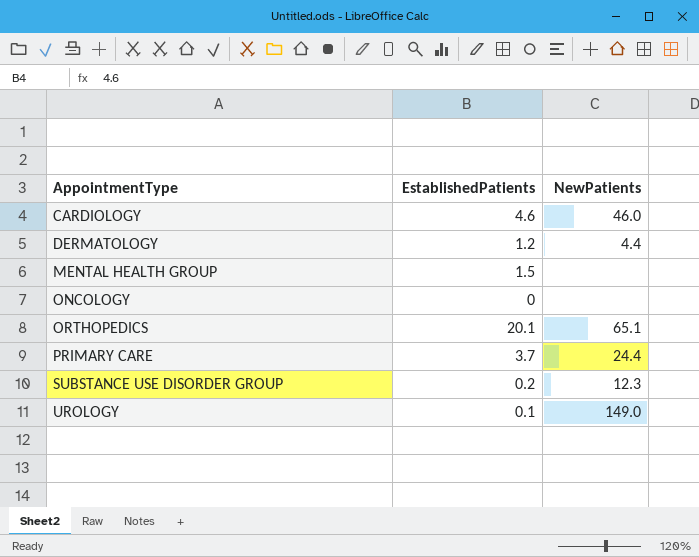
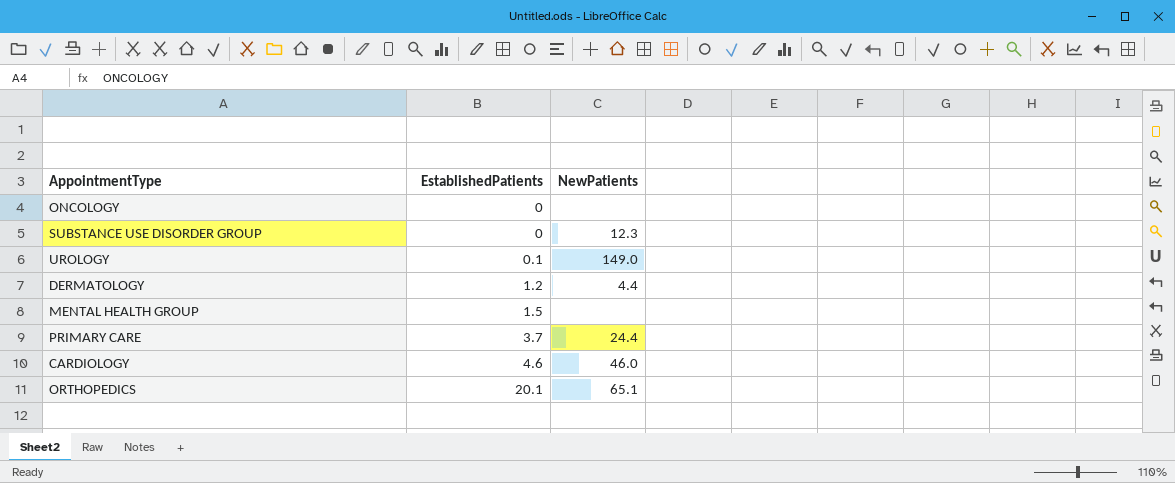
row order: AppointmentType ascending -> EstablishedPatients ascending
SUBSTANCE USE DISORDER GROUP | EstablishedPatients: 0.2 -> 0

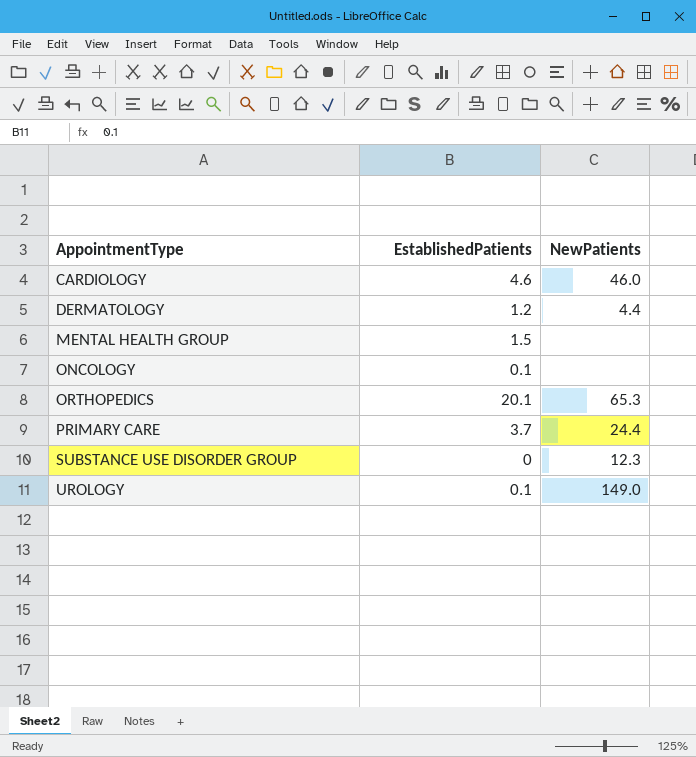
row order: EstablishedPatients ascending -> AppointmentType ascending
ONCOLOGY | EstablishedPatients: 0 -> 0.1
ORTHOPEDICS | NewPatients: 65.1 -> 65.3

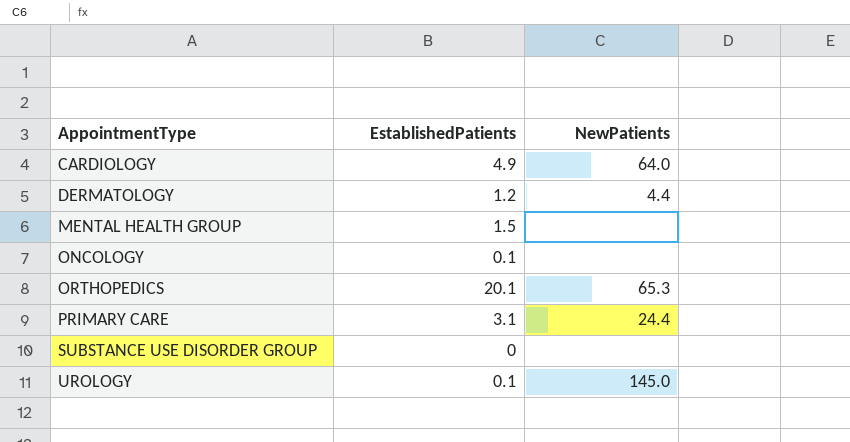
CARDIOLOGY | EstablishedPatients: 4.6 -> 4.9
CARDIOLOGY | NewPatients: 46.0 -> 64.0
PRIMARY CARE | EstablishedPatients: 3.7 -> 3.1
SUBSTANCE USE DISORDER GROUP | NewPatients: 12.3 -> none
UROLOGY | NewPatients: 149.0 -> 145.0

